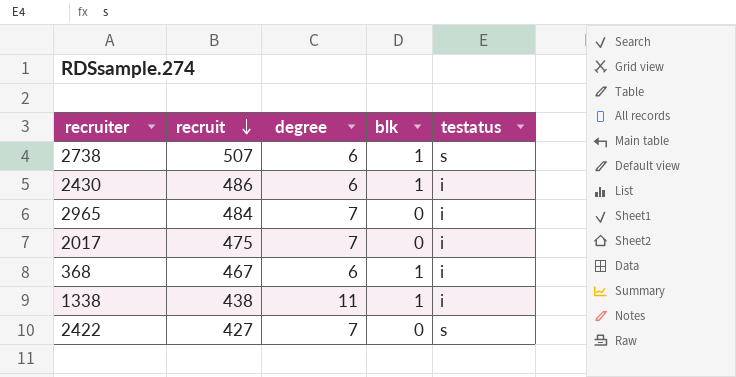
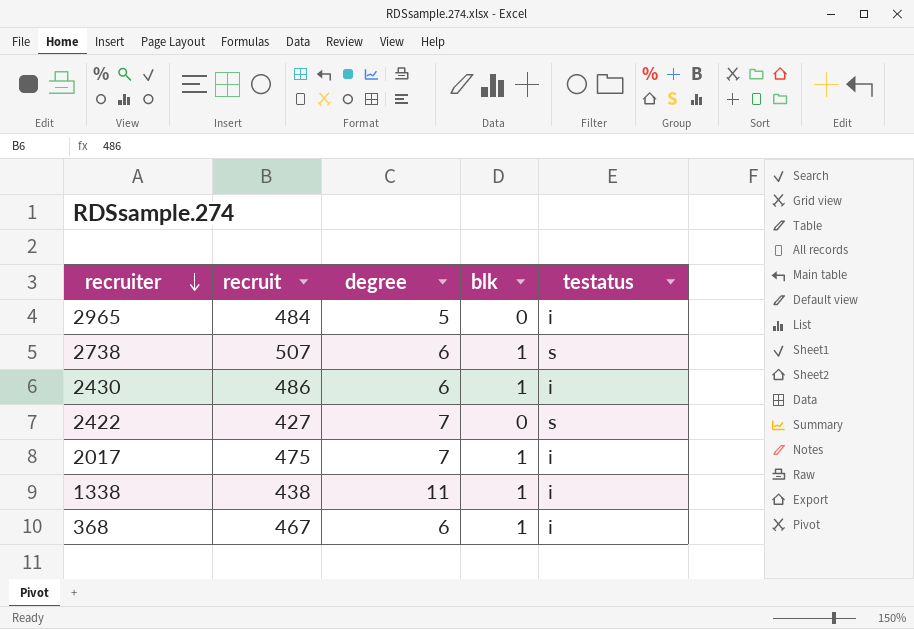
row order: recruit descending -> recruiter descending
2965 | degree: 7 -> 5
2017 | blk: 0 -> 1

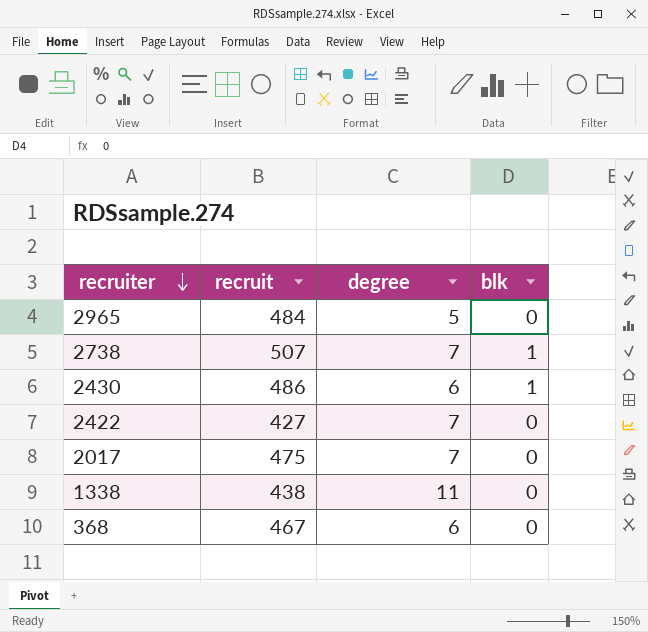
column testatus | position: 5 -> none
2738 | degree: 6 -> 7
2017 | blk: 1 -> 0
1338 | blk: 1 -> 0
368 | blk: 1 -> 0

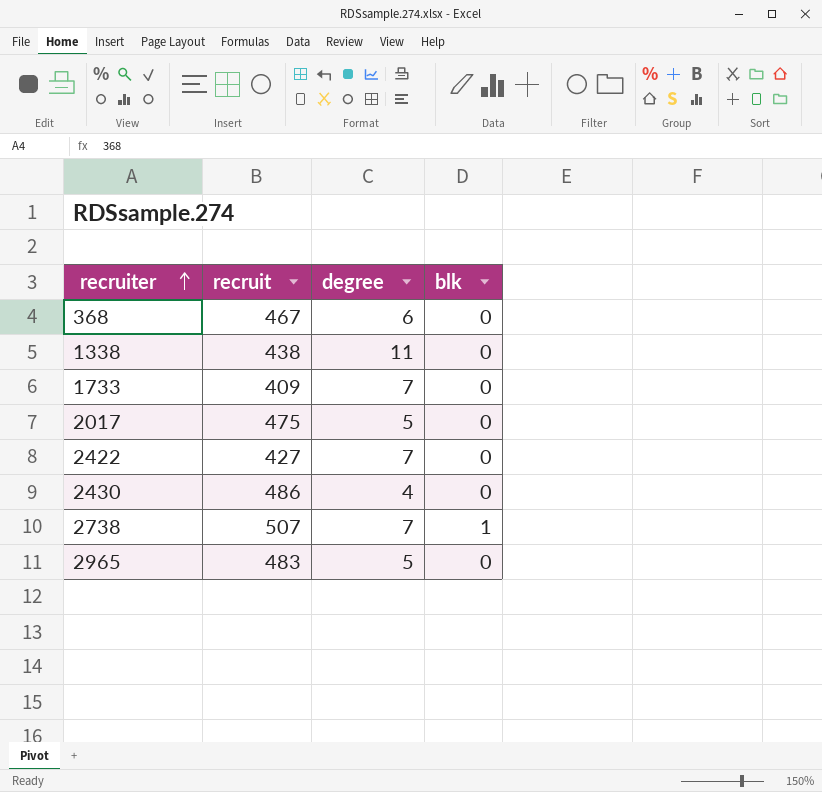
row order: recruiter descending -> recruiter ascending
row 1733: none -> 409 | 7 | 0
2017 | degree: 7 -> 5
2430 | degree: 6 -> 4
2430 | blk: 1 -> 0
2965 | recruit: 484 -> 483

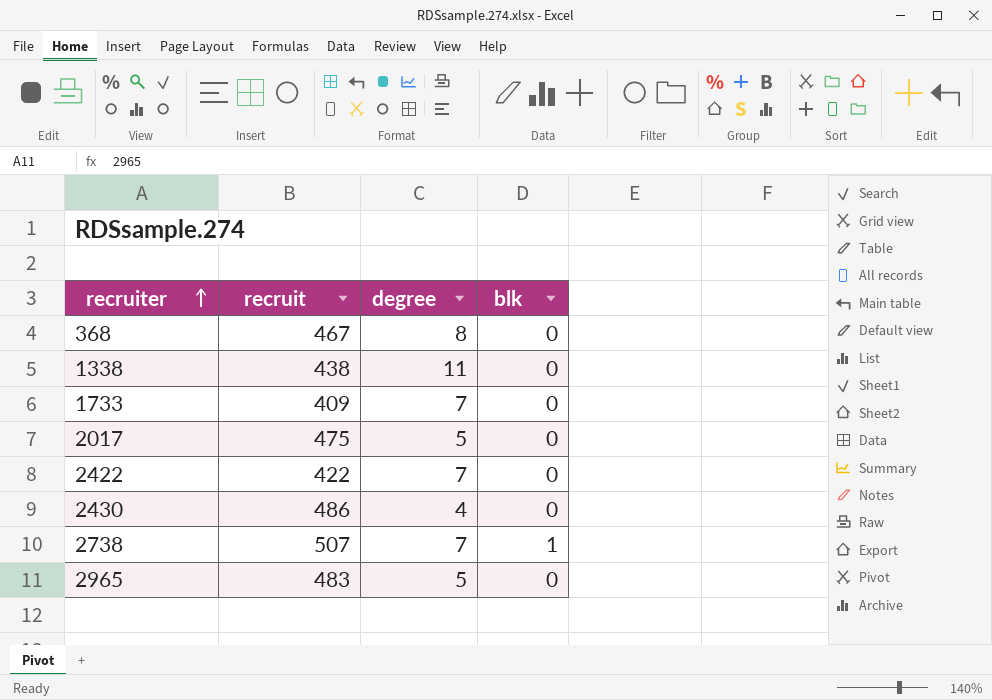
368 | degree: 6 -> 8
2422 | recruit: 427 -> 422

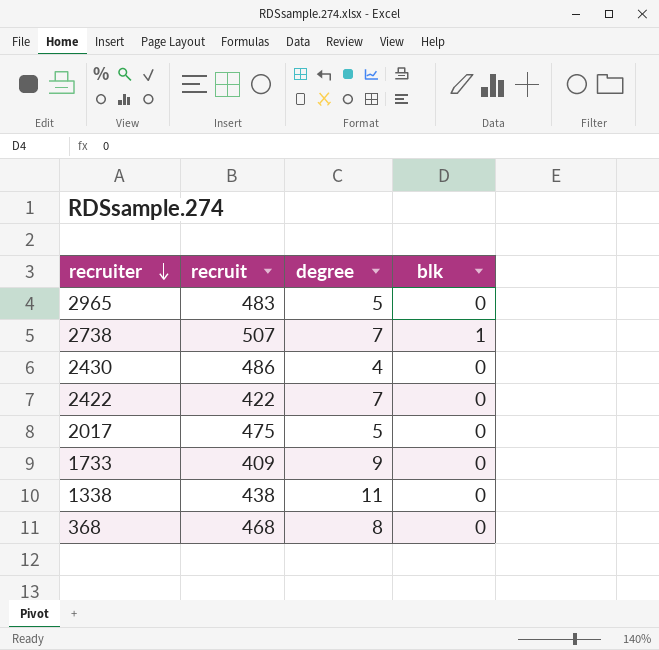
row order: recruiter ascending -> recruiter descending
1733 | degree: 7 -> 9
368 | recruit: 467 -> 468

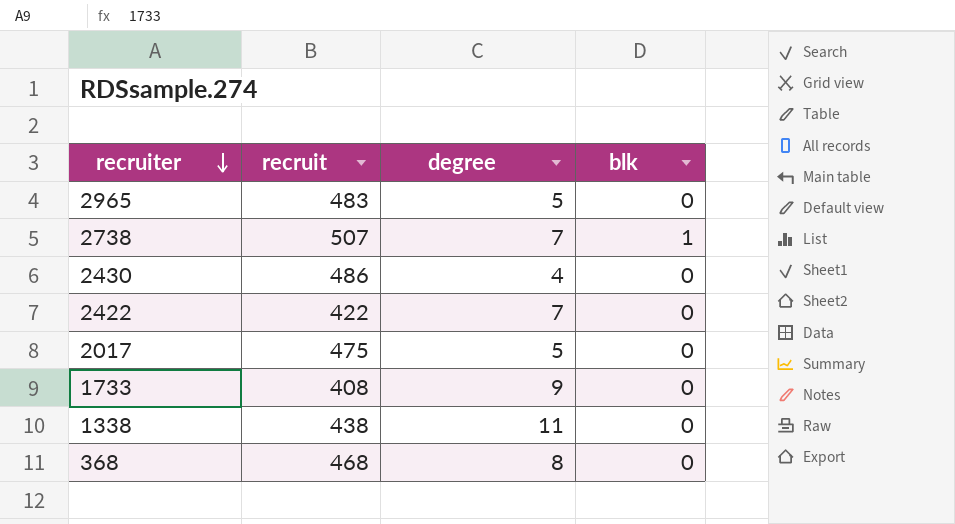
1733 | recruit: 409 -> 408

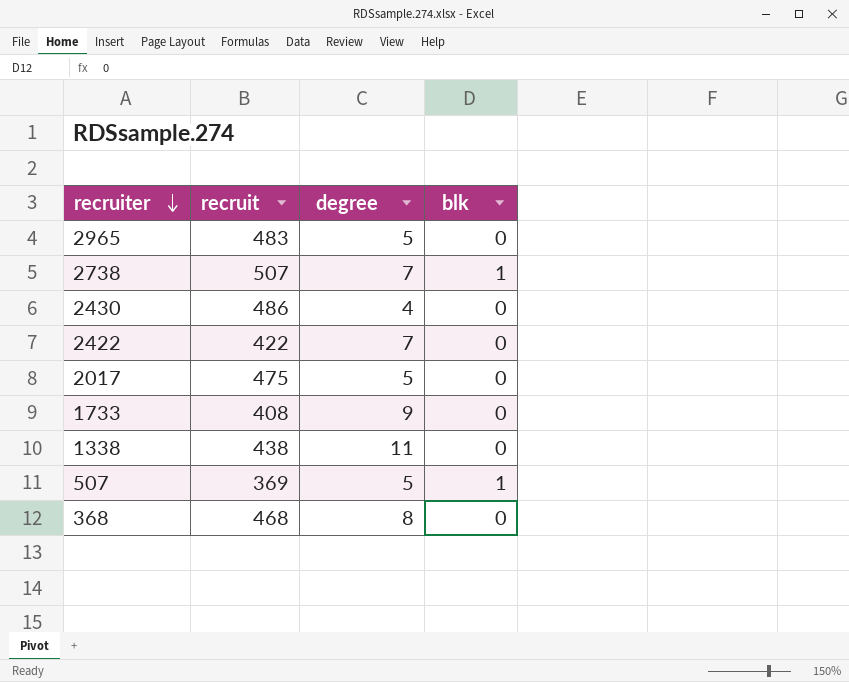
row 507: none -> 369 | 5 | 1

